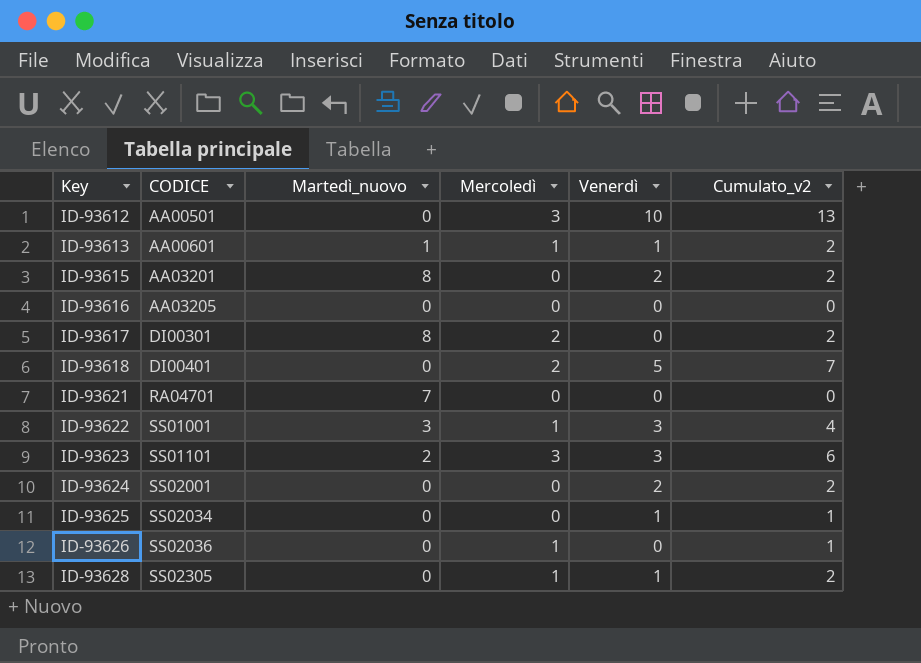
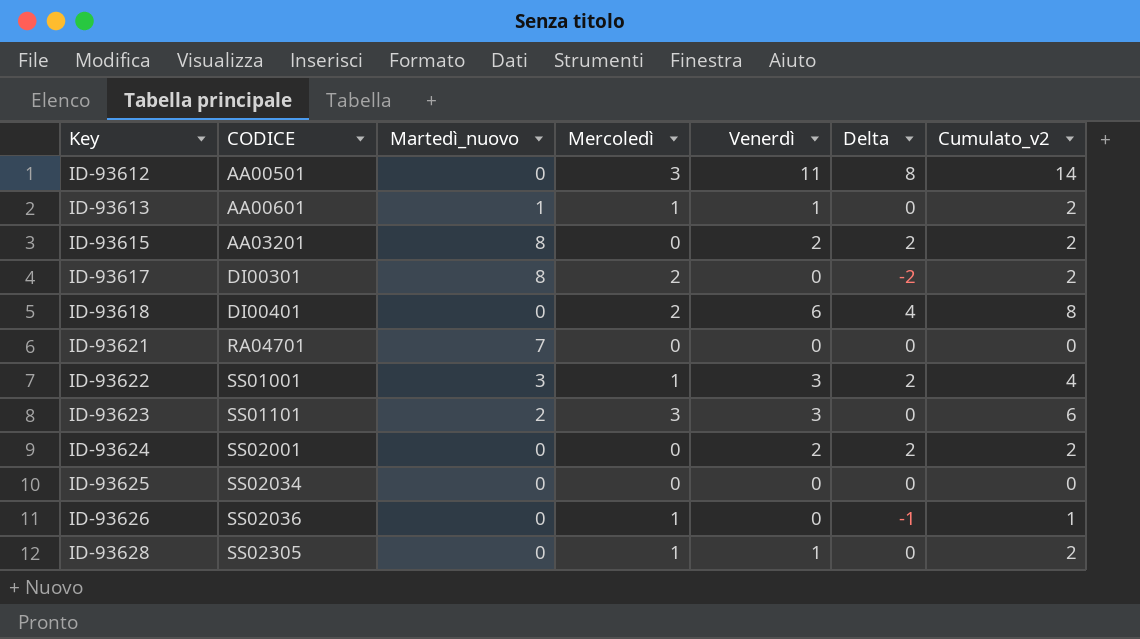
column Delta | formula: none -> [Venerdì] - [Mercoledì]
row ID-93616: AA03205 | 0 | 0 | 0 | 0 -> none
ID-93612 | Venerdì: 10 -> 11
ID-93612 | Cumulato_v2: 13 -> 14
ID-93618 | Venerdì: 5 -> 6
ID-93618 | Cumulato_v2: 7 -> 8
ID-93625 | Venerdì: 1 -> 0
ID-93625 | Cumulato_v2: 1 -> 0

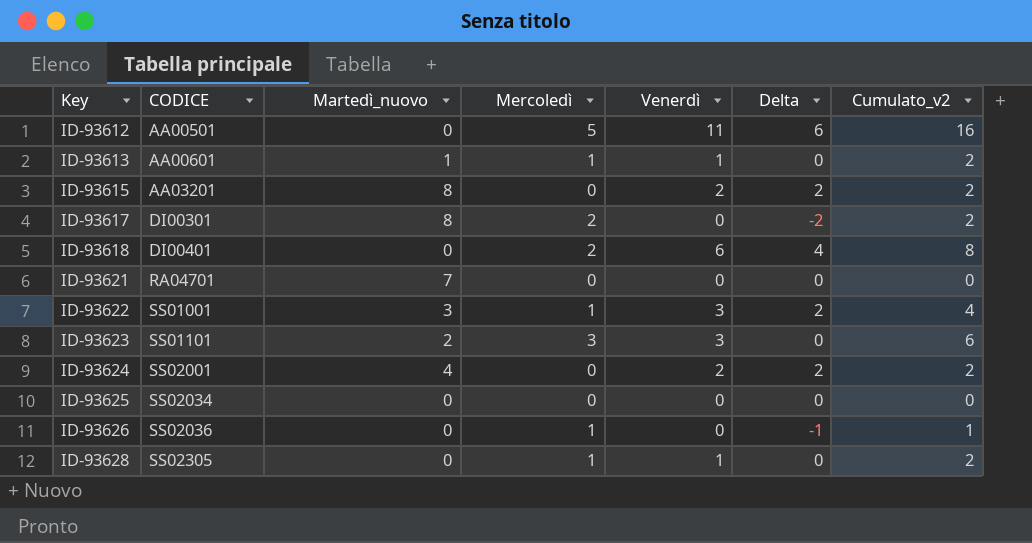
ID-93612 | Mercoledì: 3 -> 5
ID-93612 | Delta: 8 -> 6
ID-93612 | Cumulato_v2: 14 -> 16
ID-93624 | Martedì_nuovo: 0 -> 4

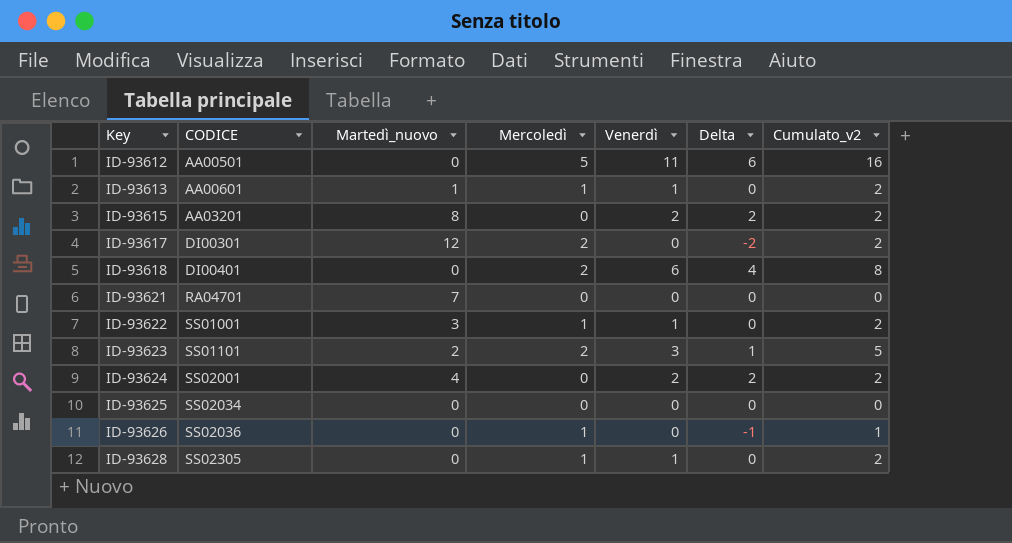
ID-93617 | Martedì_nuovo: 8 -> 12
ID-93622 | Venerdì: 3 -> 1
ID-93622 | Delta: 2 -> 0
ID-93622 | Cumulato_v2: 4 -> 2
ID-93623 | Mercoledì: 3 -> 2
ID-93623 | Delta: 0 -> 1
ID-93623 | Cumulato_v2: 6 -> 5

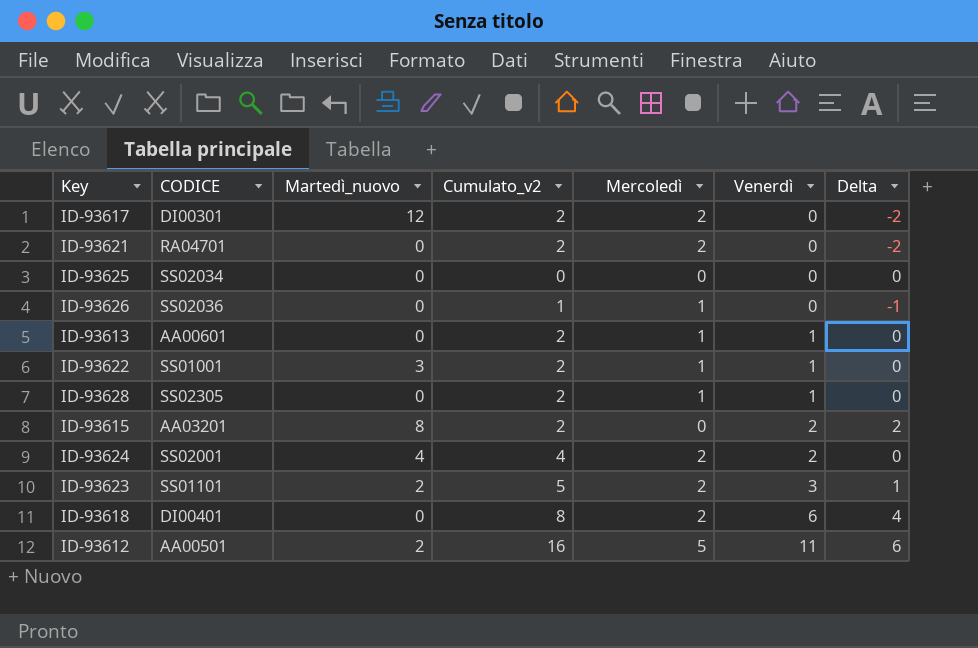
row order: Key ascending -> Venerdì ascending
column Cumulato_v2 | position: 7 -> 4
ID-93621 | Martedì_nuovo: 7 -> 0
ID-93621 | Cumulato_v2: 0 -> 2
ID-93621 | Mercoledì: 0 -> 2
ID-93621 | Delta: 0 -> -2
ID-93613 | Martedì_nuovo: 1 -> 0
ID-93624 | Cumulato_v2: 2 -> 4
ID-93624 | Mercoledì: 0 -> 2
ID-93624 | Delta: 2 -> 0
ID-93612 | Martedì_nuovo: 0 -> 2

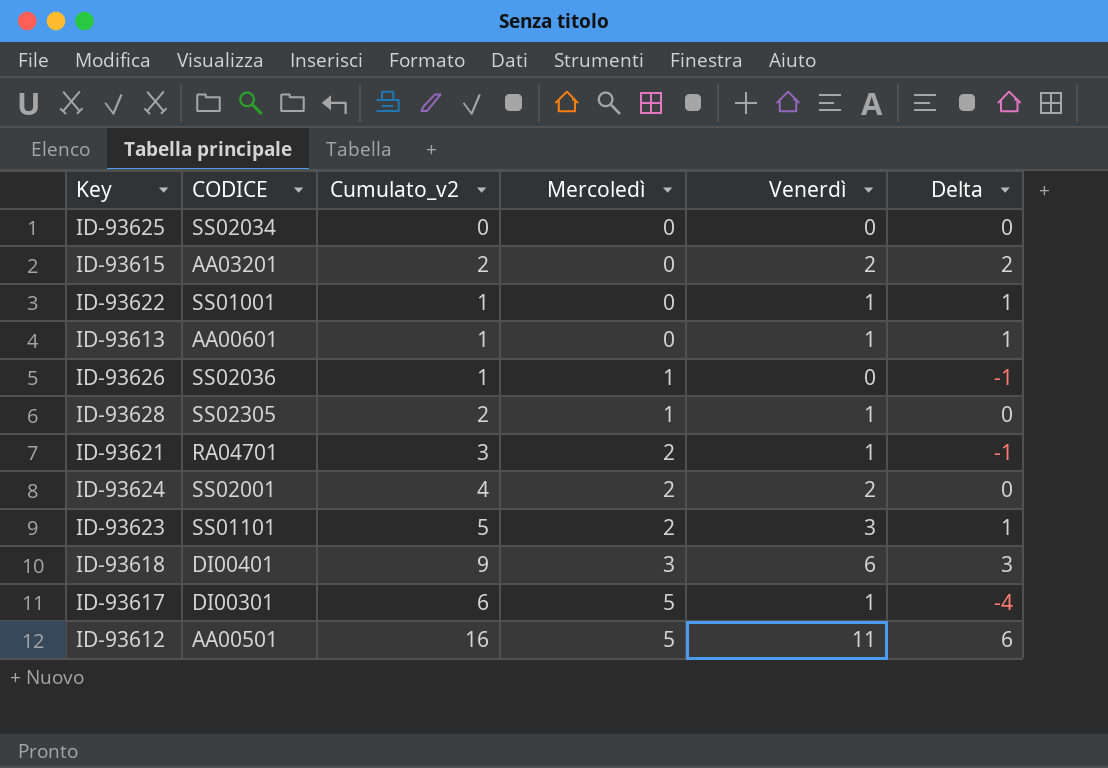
row order: Venerdì ascending -> Mercoledì ascending
column Martedì_nuovo | position: 3 -> none
ID-93622 | Cumulato_v2: 2 -> 1
ID-93622 | Mercoledì: 1 -> 0
ID-93622 | Delta: 0 -> 1
ID-93613 | Cumulato_v2: 2 -> 1
ID-93613 | Mercoledì: 1 -> 0
ID-93613 | Delta: 0 -> 1
ID-93621 | Cumulato_v2: 2 -> 3
ID-93621 | Venerdì: 0 -> 1
ID-93621 | Delta: -2 -> -1
ID-93618 | Cumulato_v2: 8 -> 9
ID-93618 | Mercoledì: 2 -> 3
ID-93618 | Delta: 4 -> 3
ID-93617 | Cumulato_v2: 2 -> 6
ID-93617 | Mercoledì: 2 -> 5
ID-93617 | Venerdì: 0 -> 1
ID-93617 | Delta: -2 -> -4

